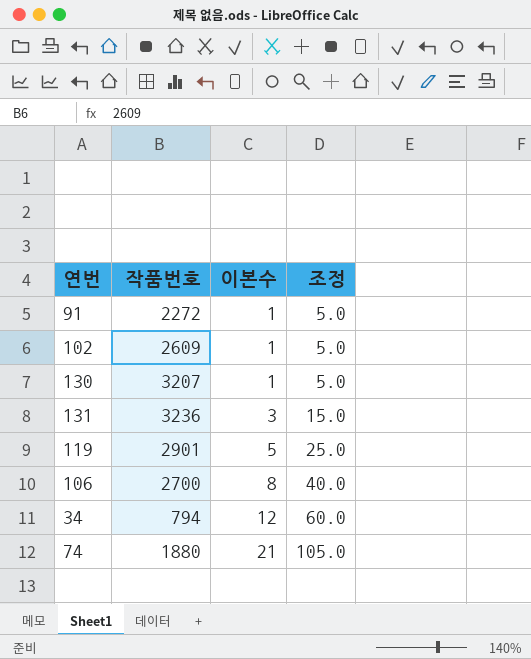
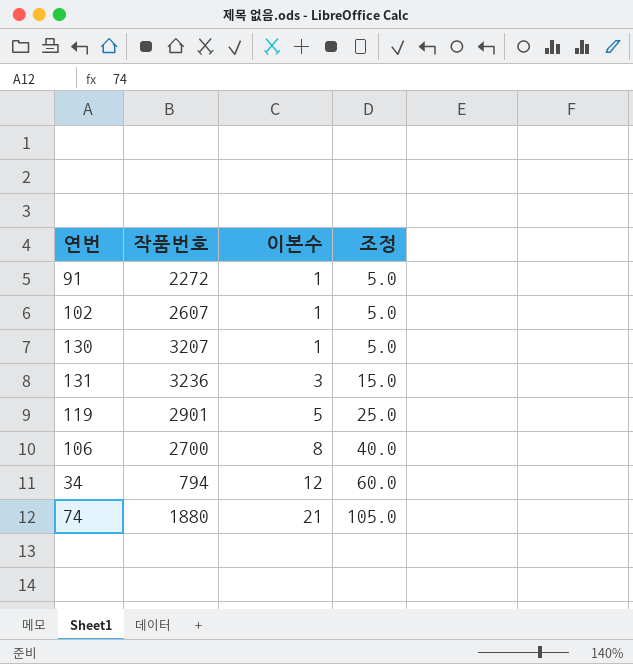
102 | 작품번호: 2609 -> 2607

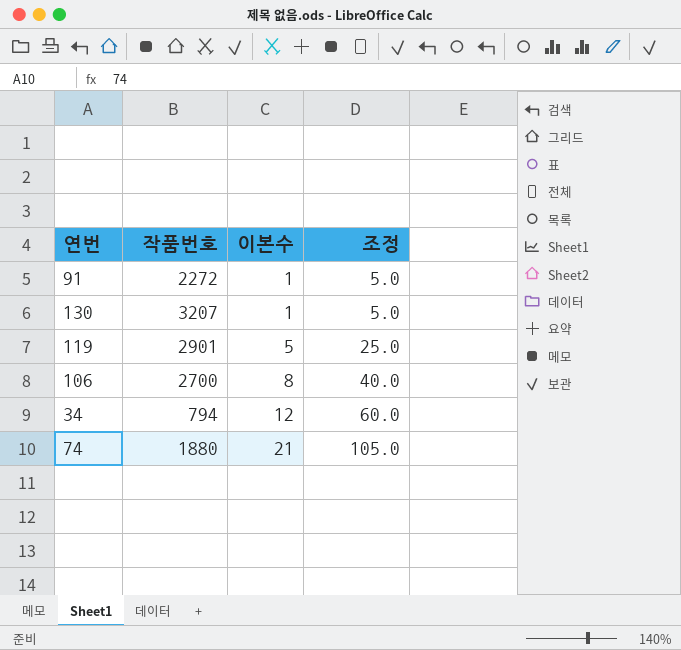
row 102: 2607 | 1 | 5.0 -> none
row 131: 3236 | 3 | 15.0 -> none

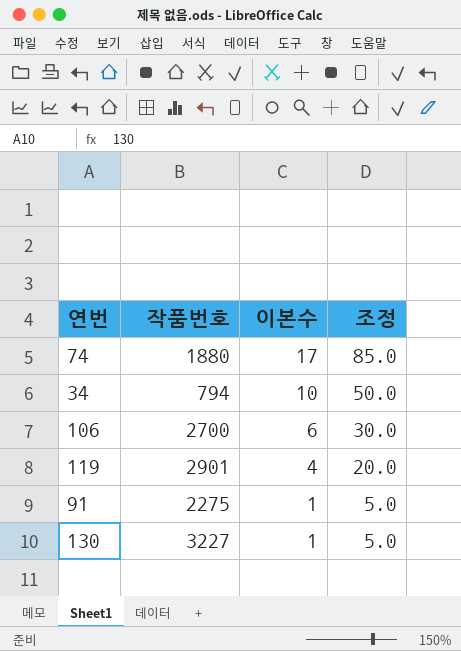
row order: 이본수 ascending -> 이본수 descending
74 | 이본수: 21 -> 17
74 | 조정: 105.0 -> 85.0
34 | 이본수: 12 -> 10
34 | 조정: 60.0 -> 50.0
106 | 이본수: 8 -> 6
106 | 조정: 40.0 -> 30.0
119 | 이본수: 5 -> 4
119 | 조정: 25.0 -> 20.0
91 | 작품번호: 2272 -> 2275
130 | 작품번호: 3207 -> 3227

